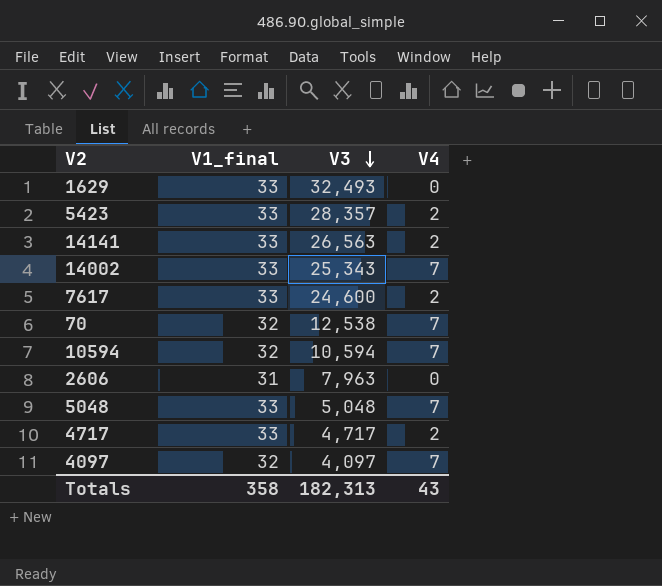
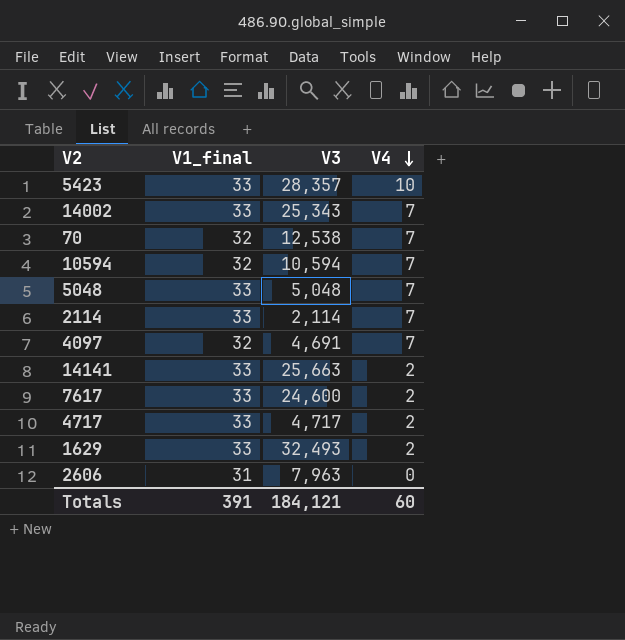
row order: V3 descending -> V4 descending
5423 | V4: 2 -> 10
row 2114: none -> 33 | 2,114 | 7
4097 | V3: 4,097 -> 4,691
14141 | V3: 26,563 -> 25,663
1629 | V4: 0 -> 2
Totals | V1_final: 358 -> 391
Totals | V3: 182,313 -> 184,121
Totals | V4: 43 -> 60

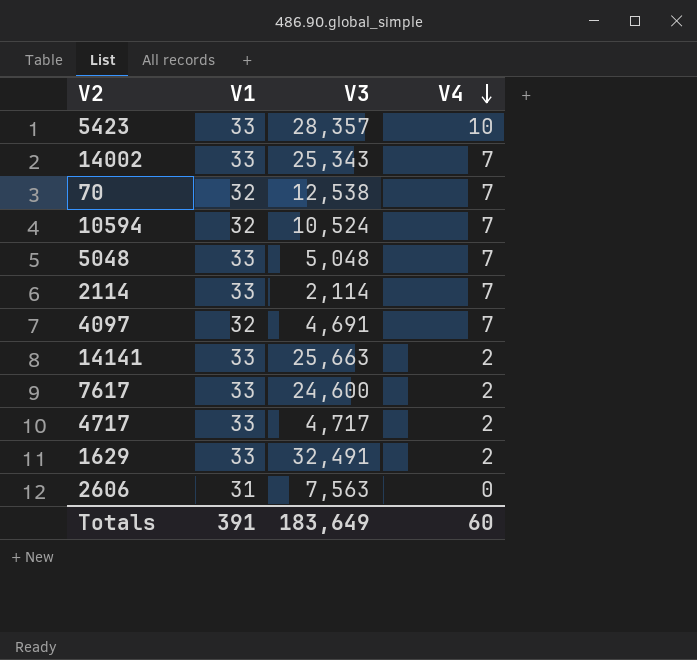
column name: V1_final -> V1
10594 | V3: 10,594 -> 10,524
1629 | V3: 32,493 -> 32,491
2606 | V3: 7,963 -> 7,563
Totals | V3: 184,121 -> 183,649

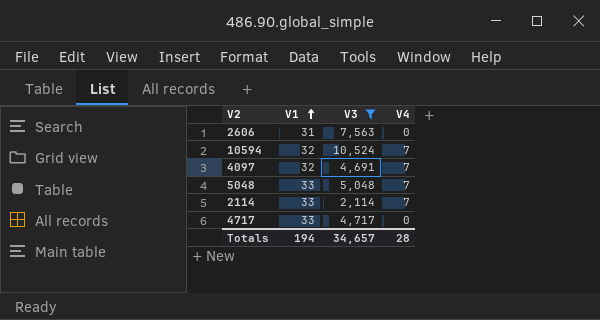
filter: none -> V3 <= 10,524
row order: V4 descending -> V1 ascending
4717 | V4: 2 -> 0
Totals | V1: 391 -> 194
Totals | V3: 183,649 -> 34,657
Totals | V4: 60 -> 28

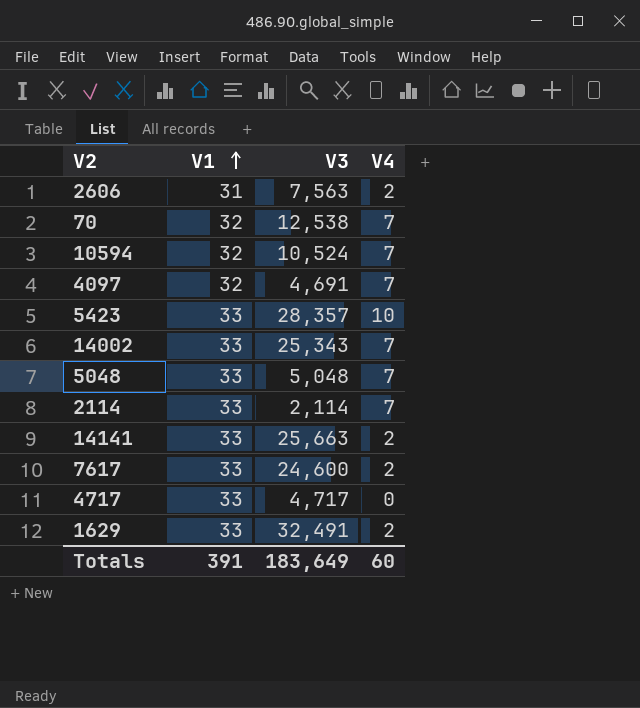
filter: V3 <= 10,524 -> none
2606 | V4: 0 -> 2
Totals | V1: 194 -> 391
Totals | V3: 34,657 -> 183,649
Totals | V4: 28 -> 60

